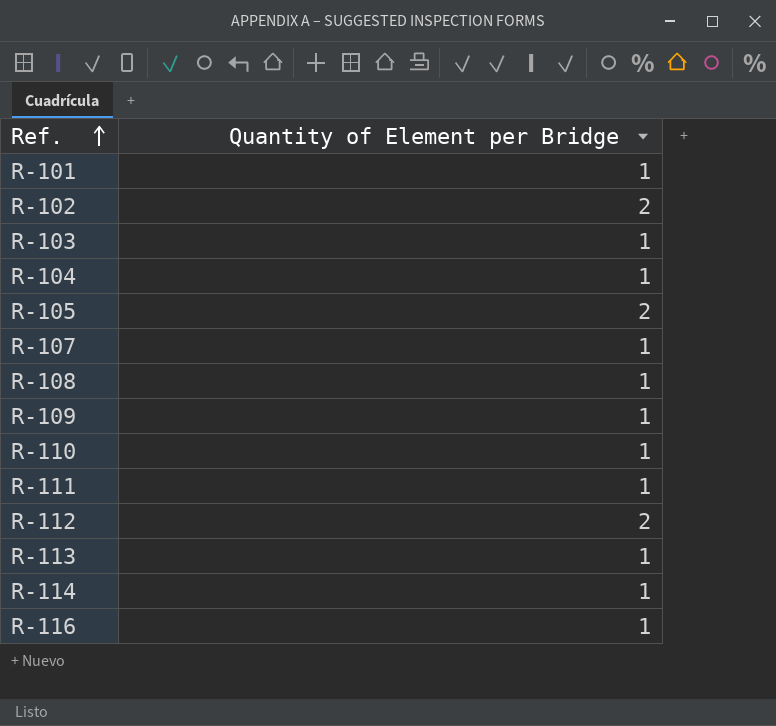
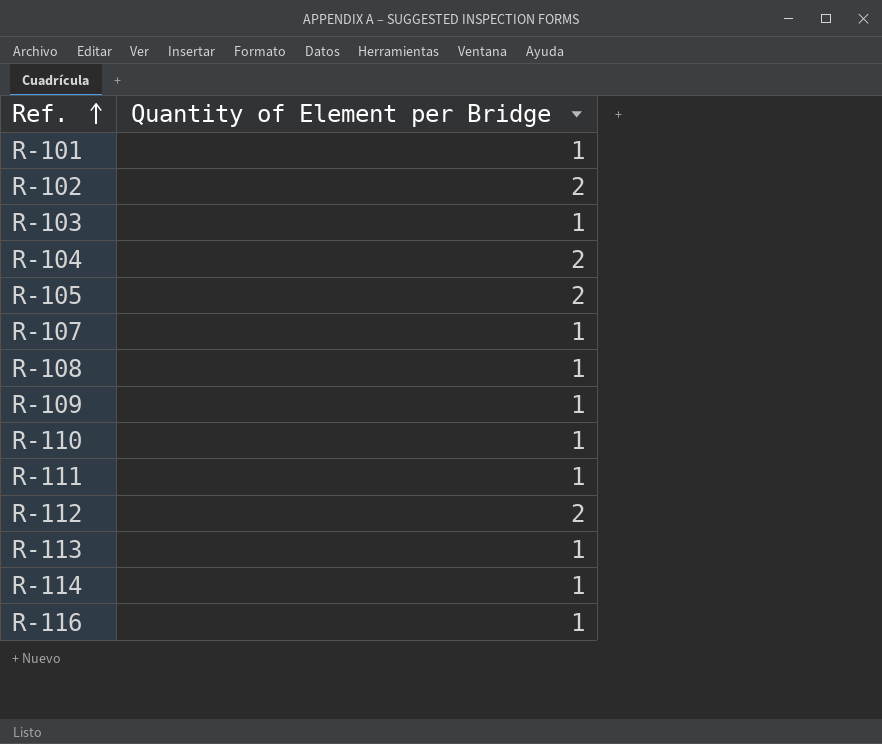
R-104 | Quantity of Element per Bridge: 1 -> 2

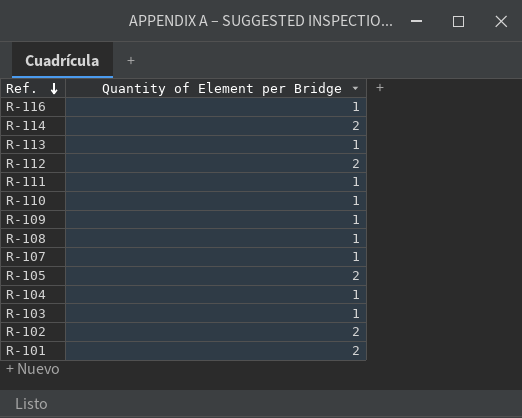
row order: Ref. ascending -> Ref. descending
R-114 | Quantity of Element per Bridge: 1 -> 2
R-104 | Quantity of Element per Bridge: 2 -> 1
R-101 | Quantity of Element per Bridge: 1 -> 2

